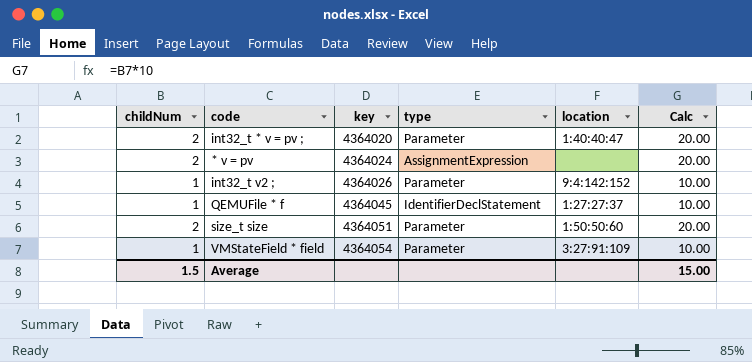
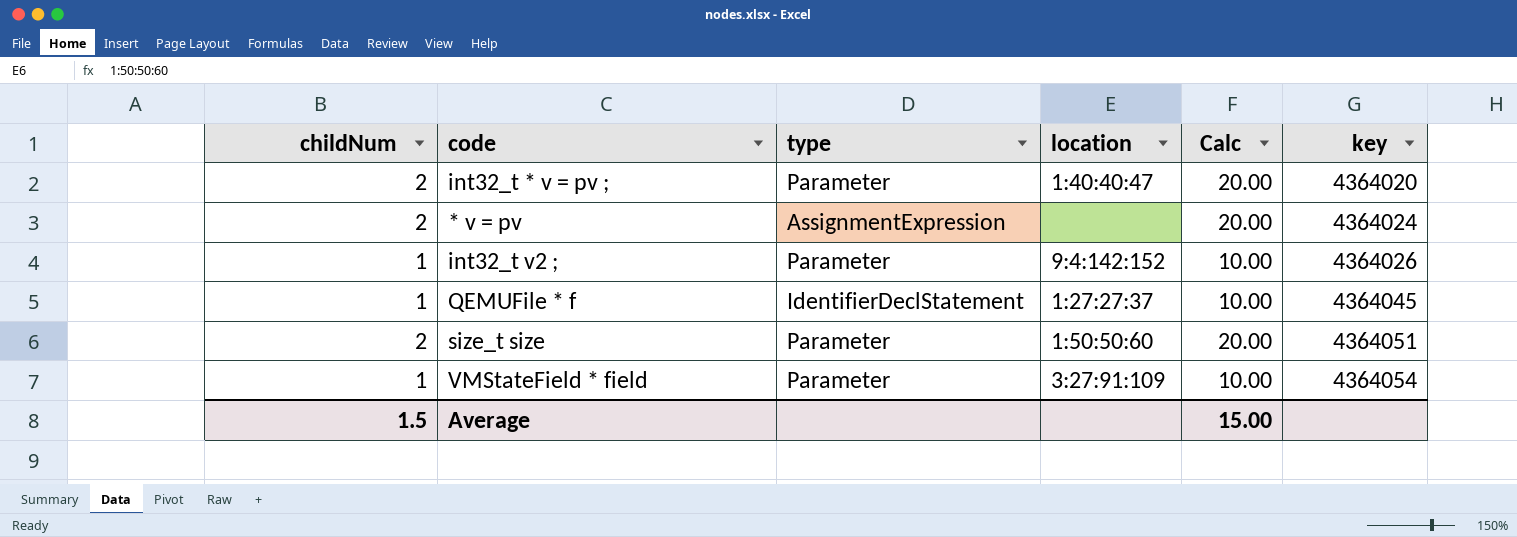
column key | position: 3 -> 6

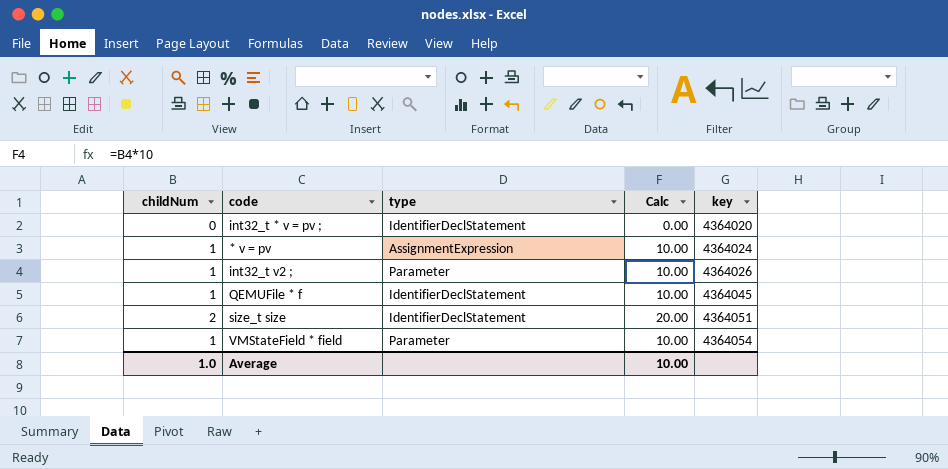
column location | position: 4 -> none
int32_t * v = pv ; | childNum: 2 -> 0
int32_t * v = pv ; | type: Parameter -> IdentifierDeclStatement
int32_t * v = pv ; | Calc: 20.00 -> 0.00
* v = pv | childNum: 2 -> 1
* v = pv | Calc: 20.00 -> 10.00
size_t size | type: Parameter -> IdentifierDeclStatement
Average | childNum: 1.5 -> 1.0
Average | Calc: 15.00 -> 10.00

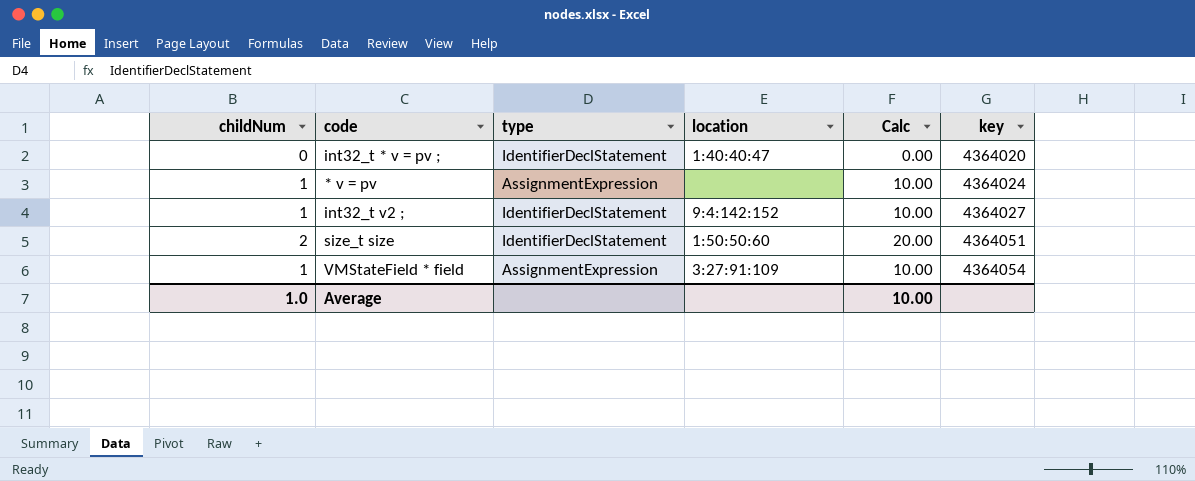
column location | position: none -> 4
row QEMUFile * f: 1 | IdentifierDeclStatement | 10.00 | 4364045 -> none
int32_t v2 ; | type: Parameter -> IdentifierDeclStatement
int32_t v2 ; | key: 4364026 -> 4364027
VMStateField * field | type: Parameter -> AssignmentExpression

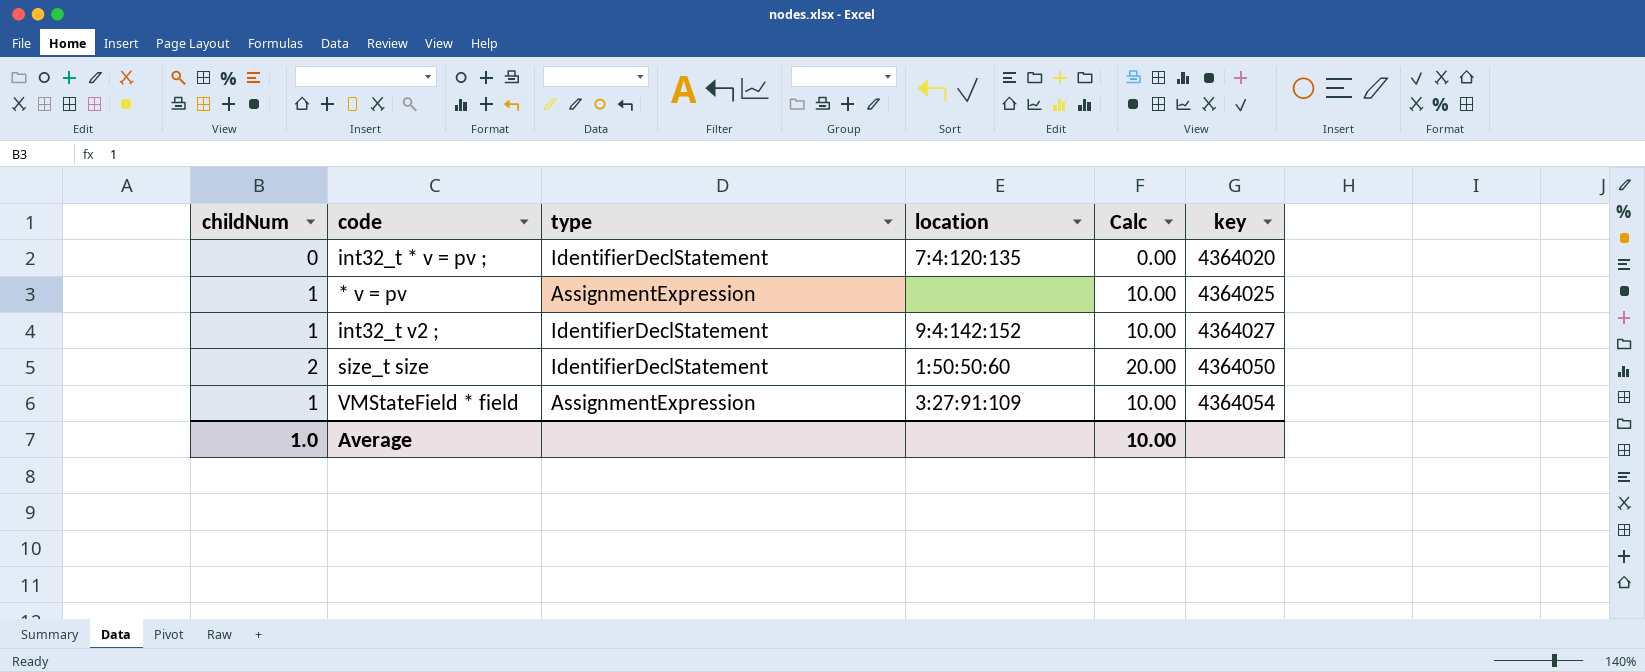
int32_t * v = pv ; | location: 1:40:40:47 -> 7:4:120:135
* v = pv | key: 4364024 -> 4364025
size_t size | key: 4364051 -> 4364050

